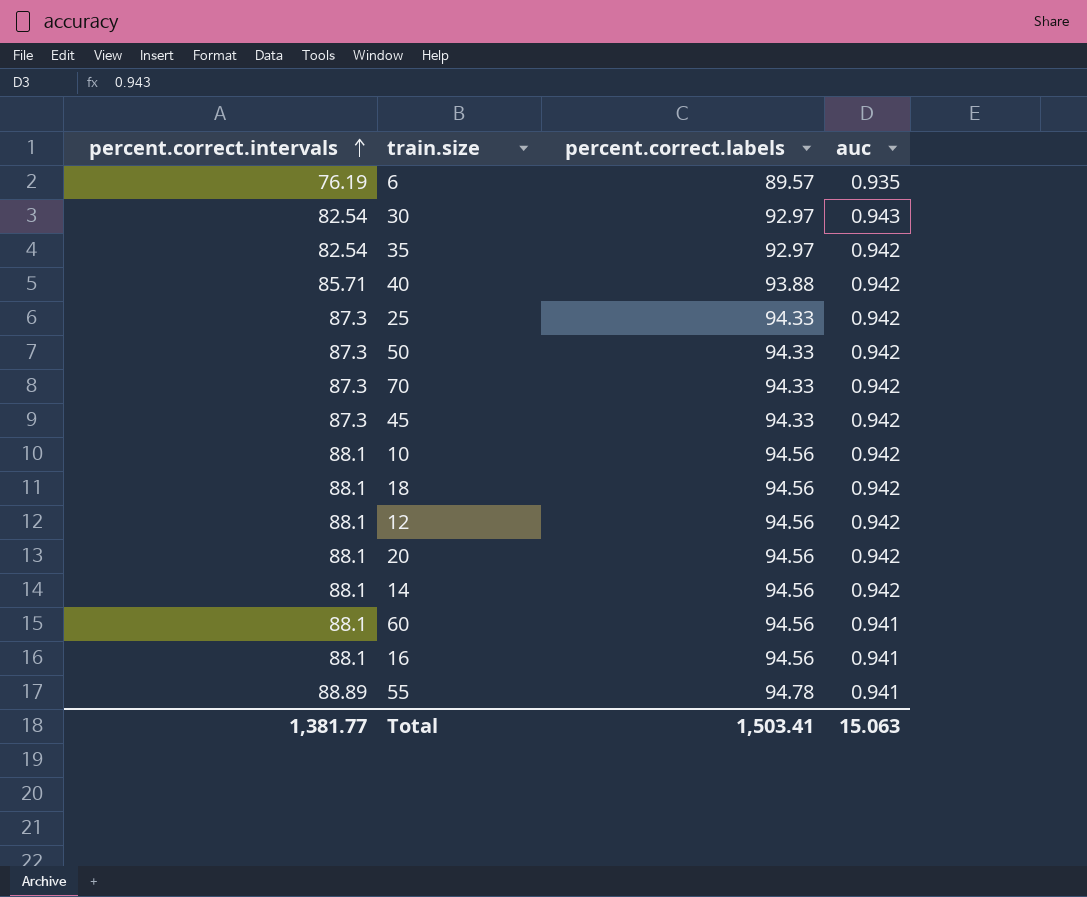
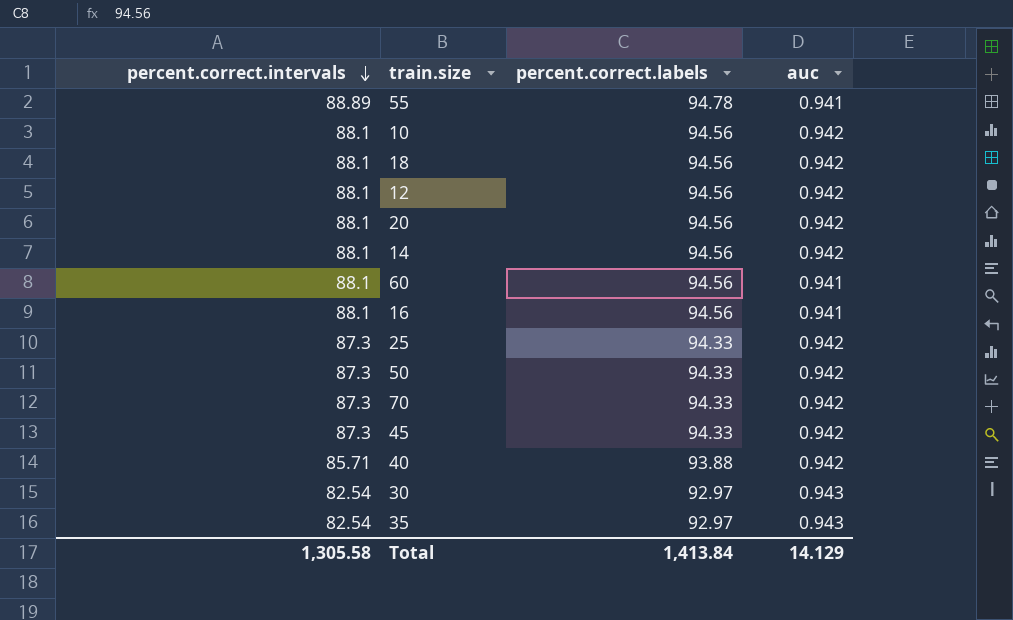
row order: percent.correct.intervals ascending -> percent.correct.intervals descending
row 6: 76.19 | 89.57 | 0.935 -> none
35 | auc: 0.942 -> 0.943
Total | percent.correct.intervals: 1,381.77 -> 1,305.58
Total | percent.correct.labels: 1,503.41 -> 1,413.84
Total | auc: 15.063 -> 14.129

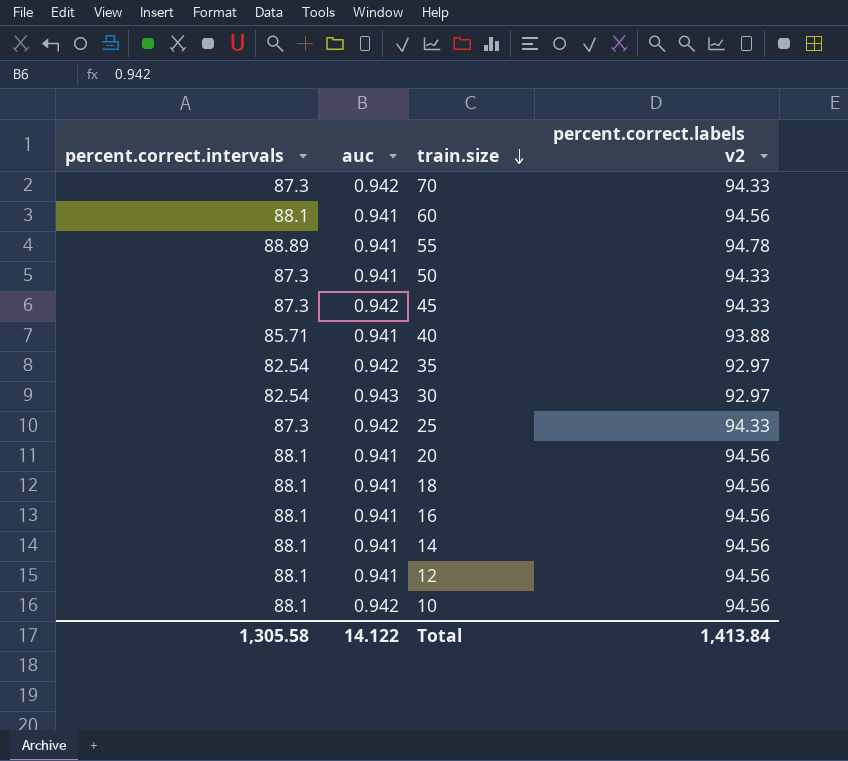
row order: percent.correct.intervals descending -> train.size descending
column auc | position: 4 -> 2
column name: percent.correct.labels -> percent.correct.labels v2
50 | auc: 0.942 -> 0.941
40 | auc: 0.942 -> 0.941
35 | auc: 0.943 -> 0.942
20 | auc: 0.942 -> 0.941
18 | auc: 0.942 -> 0.941
14 | auc: 0.942 -> 0.941
12 | auc: 0.942 -> 0.941
Total | auc: 14.129 -> 14.122

